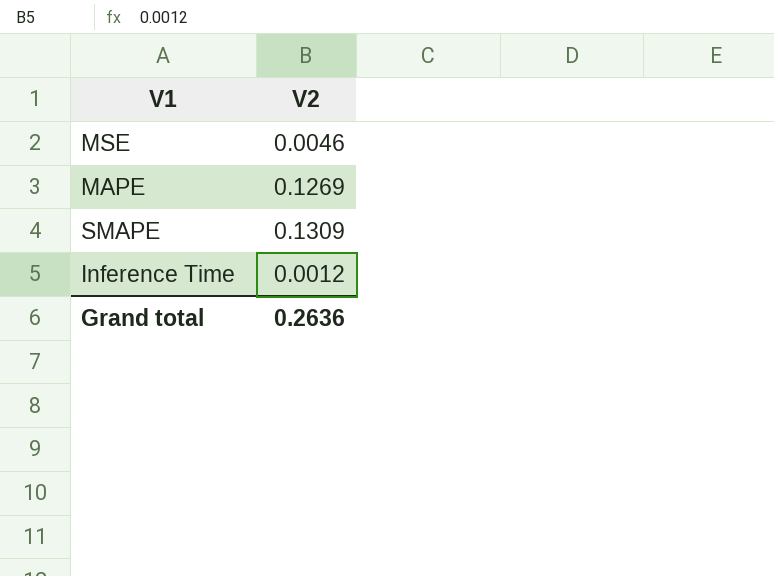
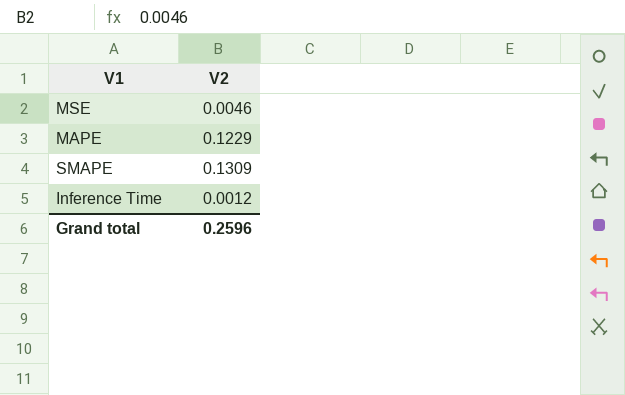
MAPE | V2: 0.1269 -> 0.1229
Grand total | V2: 0.2636 -> 0.2596

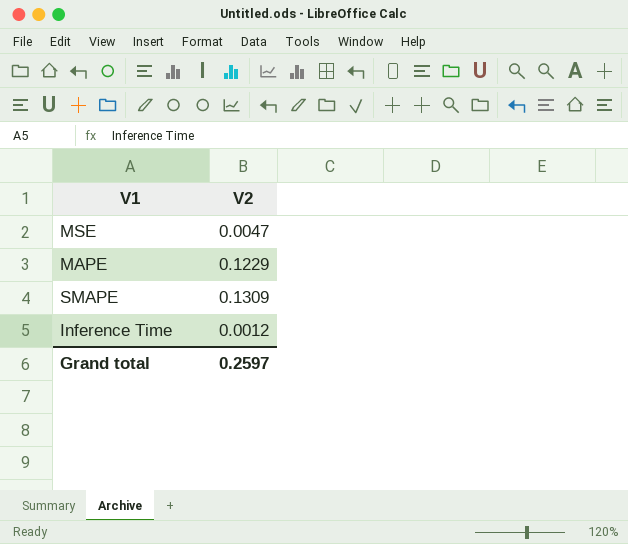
MSE | V2: 0.0046 -> 0.0047
Grand total | V2: 0.2596 -> 0.2597

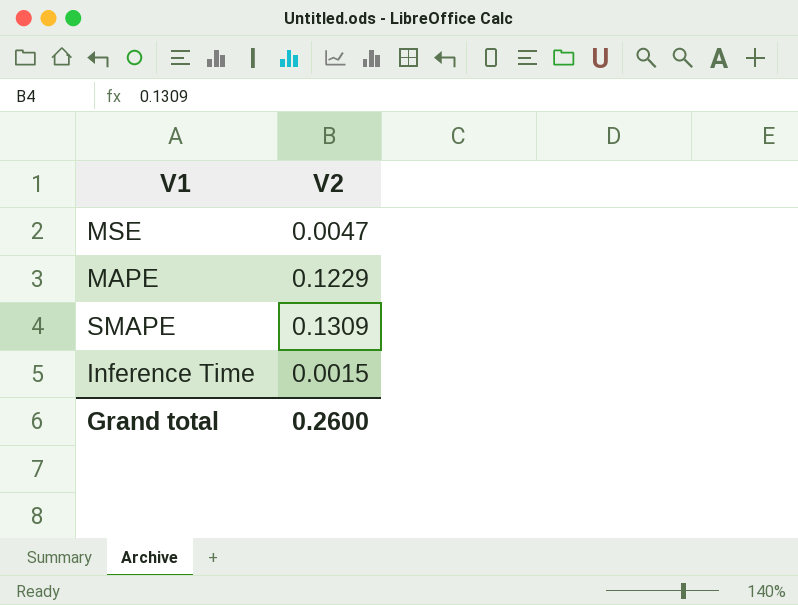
Inference Time | V2: 0.0012 -> 0.0015
Grand total | V2: 0.2597 -> 0.2600

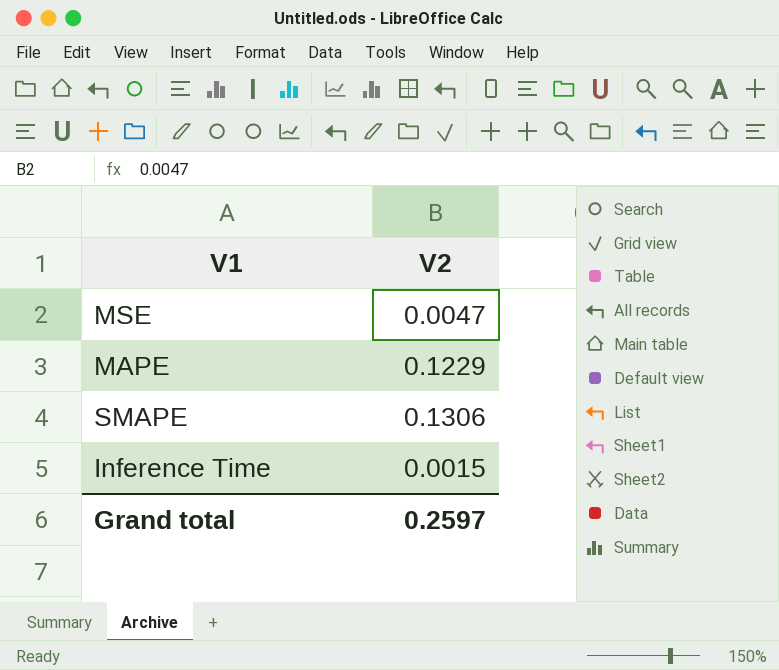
SMAPE | V2: 0.1309 -> 0.1306
Grand total | V2: 0.2600 -> 0.2597

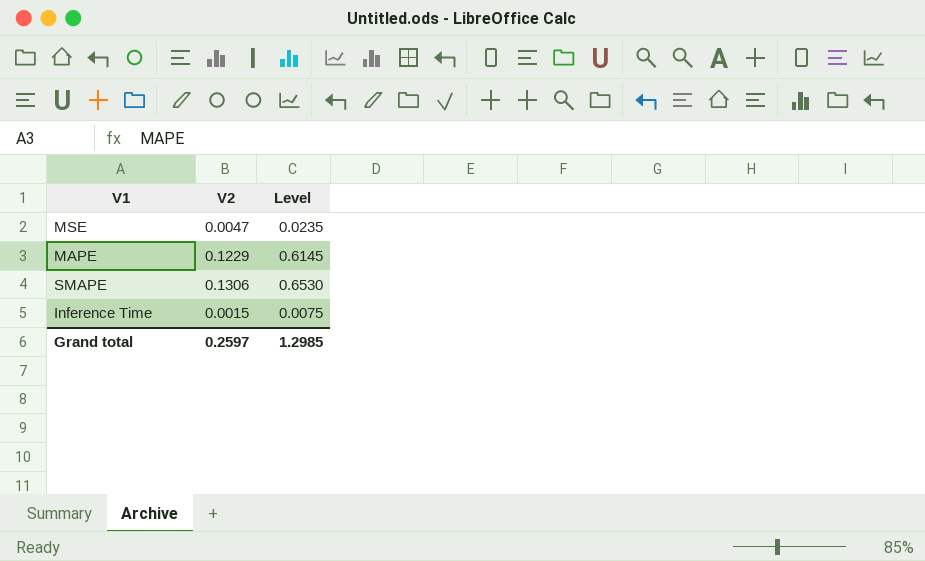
column Level | formula: none -> [V2] * 5

